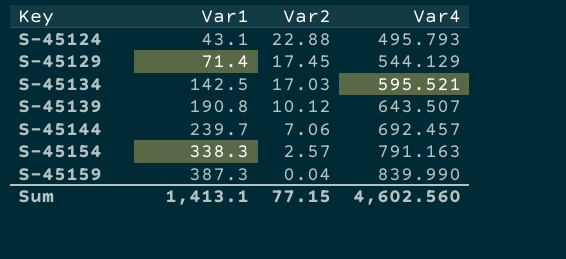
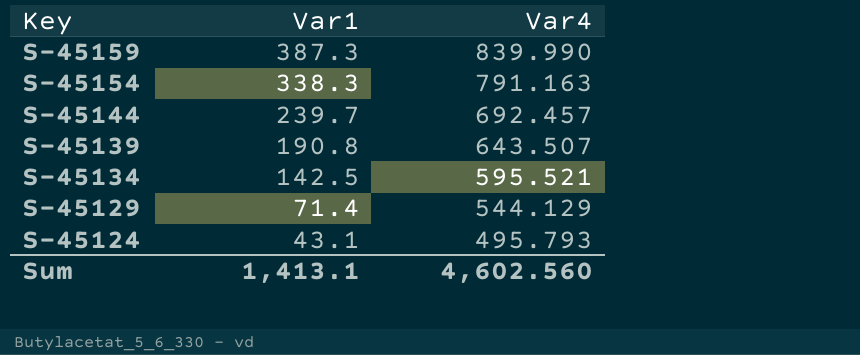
row order: Key ascending -> Key descending
column Var2 | position: 3 -> none

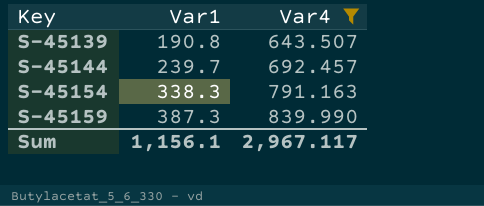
filter: none -> Var4 >= 643.507
row order: Key descending -> Key ascending
Sum | Var1: 1,413.1 -> 1,156.1
Sum | Var4: 4,602.560 -> 2,967.117

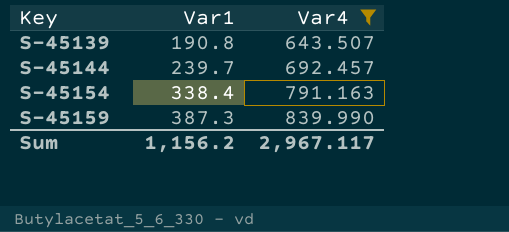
S-45154 | Var1: 338.3 -> 338.4
Sum | Var1: 1,156.1 -> 1,156.2

